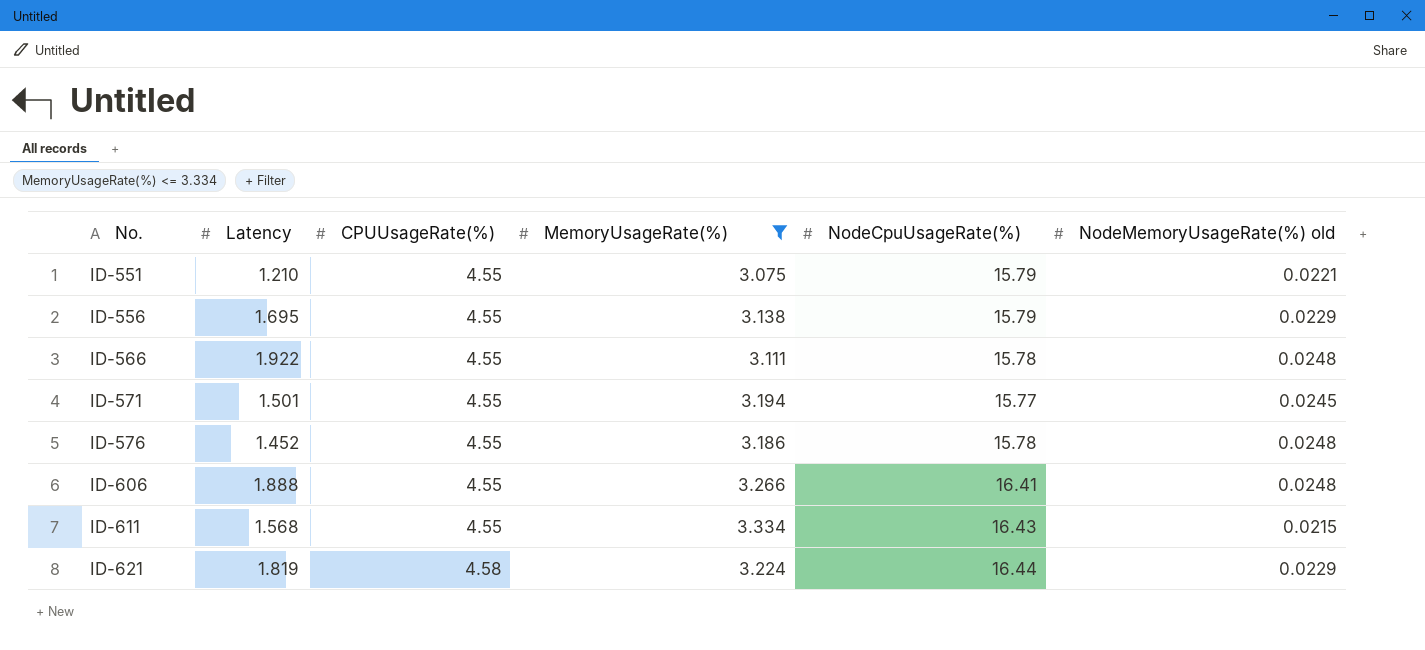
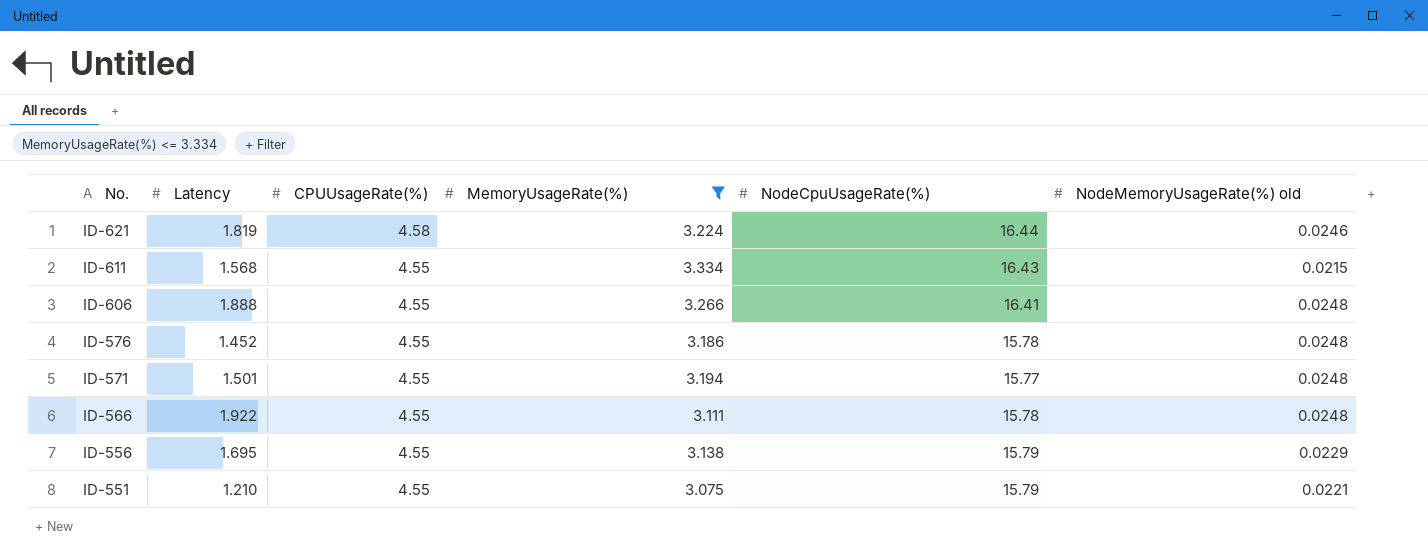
row order: No. ascending -> No. descending
ID-621 | NodeMemoryUsageRate(%) old: 0.0229 -> 0.0246
ID-571 | NodeMemoryUsageRate(%) old: 0.0245 -> 0.0248

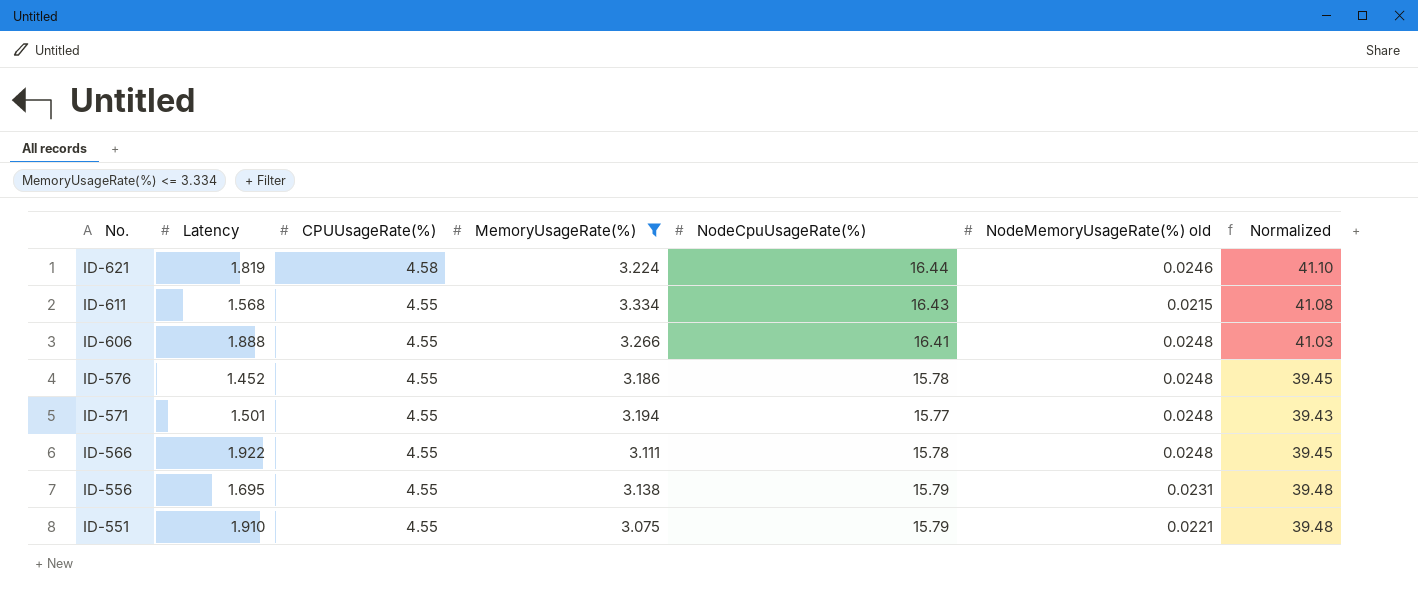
column Normalized | formula: none -> [NodeCpuUsageRate(%)] * 2.5
ID-556 | NodeMemoryUsageRate(%) old: 0.0229 -> 0.0231
ID-551 | Latency: 1.210 -> 1.910

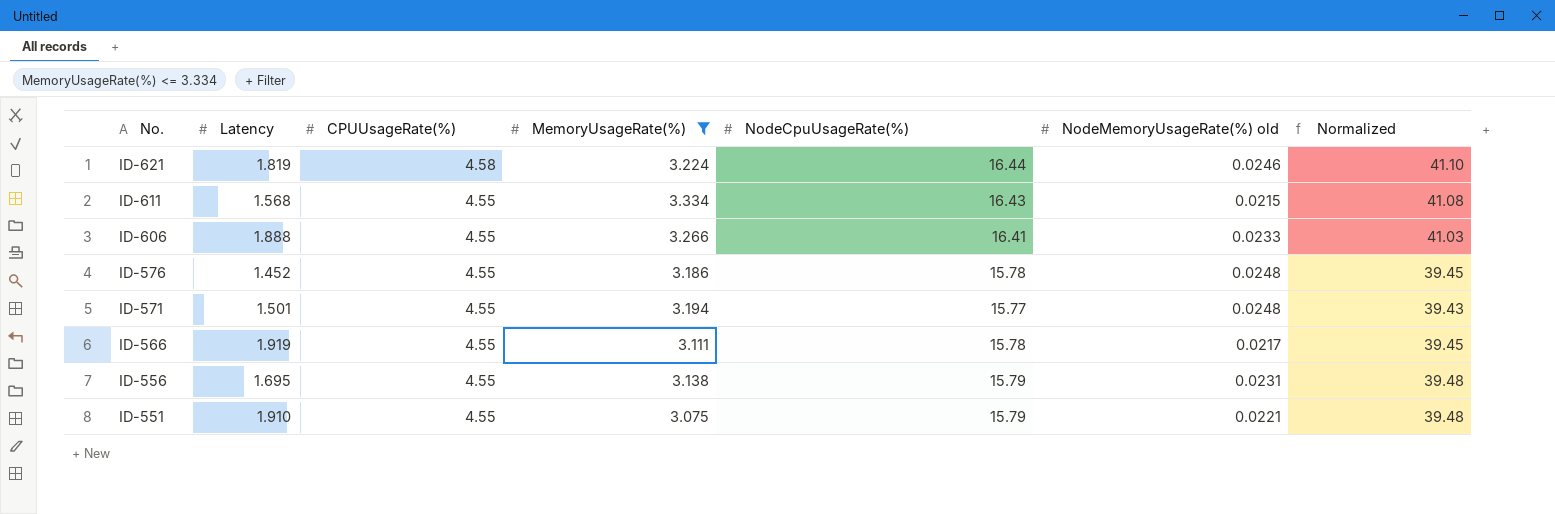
ID-606 | NodeMemoryUsageRate(%) old: 0.0248 -> 0.0233
ID-566 | Latency: 1.922 -> 1.919
ID-566 | NodeMemoryUsageRate(%) old: 0.0248 -> 0.0217

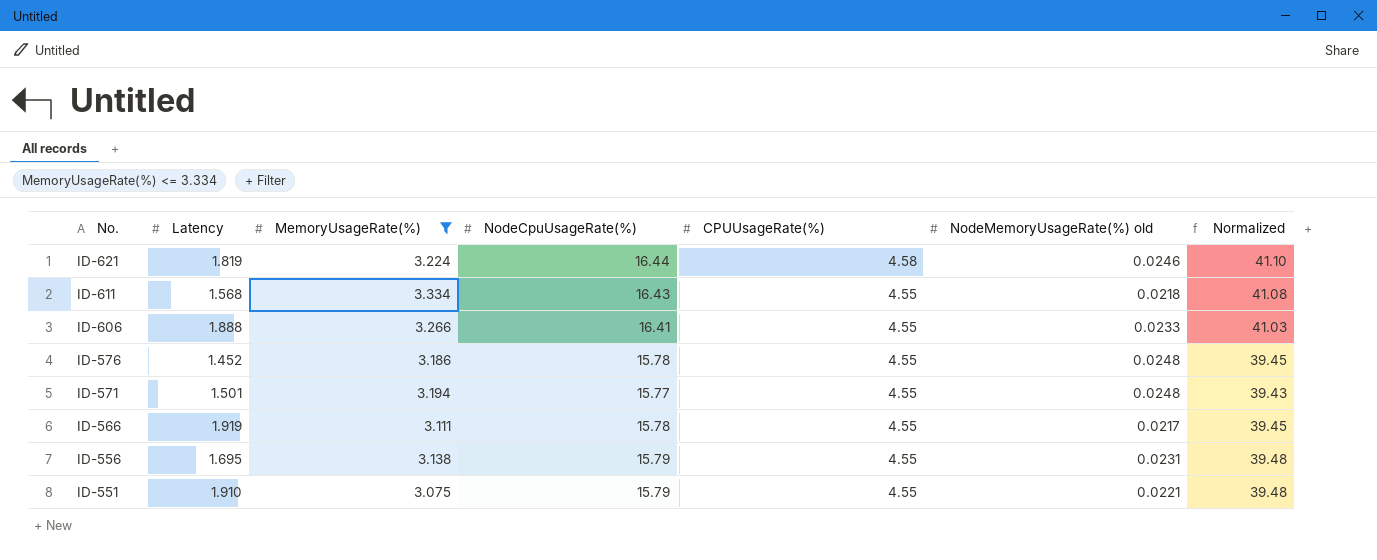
column CPUUsageRate(%) | position: 3 -> 5
ID-611 | NodeMemoryUsageRate(%) old: 0.0215 -> 0.0218

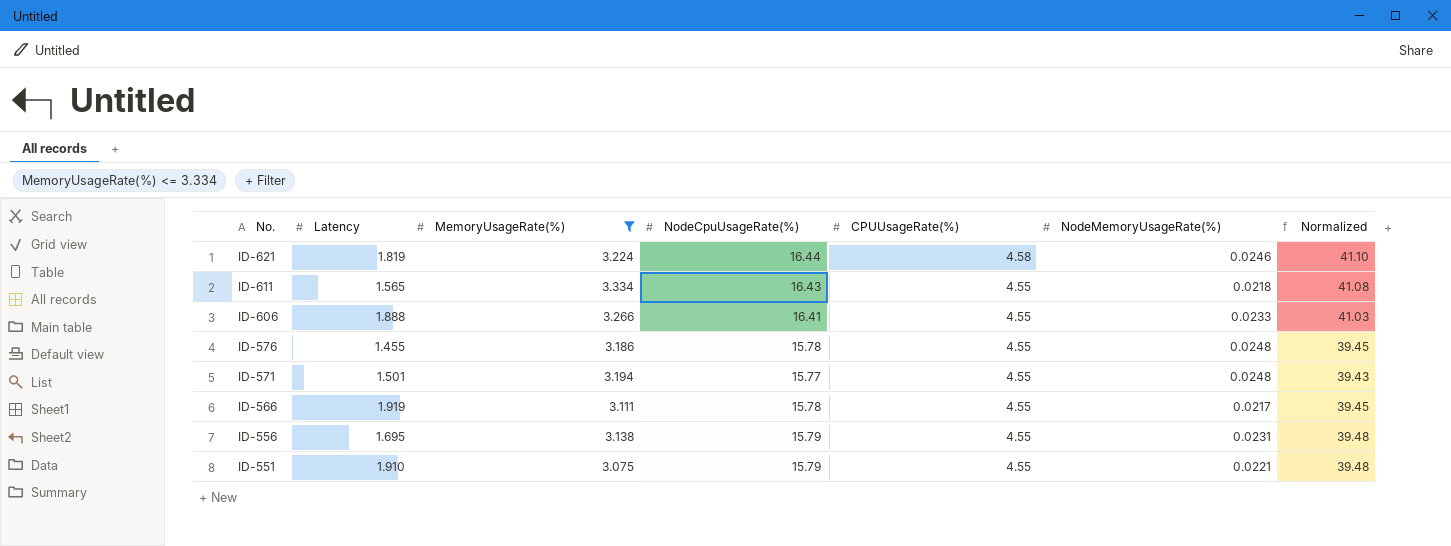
column name: NodeMemoryUsageRate(%) old -> NodeMemoryUsageRate(%)
ID-611 | Latency: 1.568 -> 1.565
ID-576 | Latency: 1.452 -> 1.455

